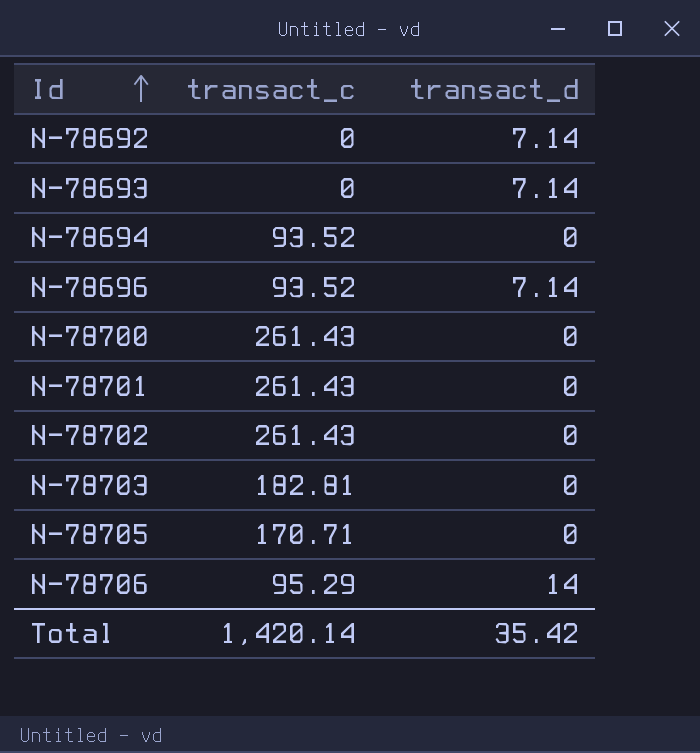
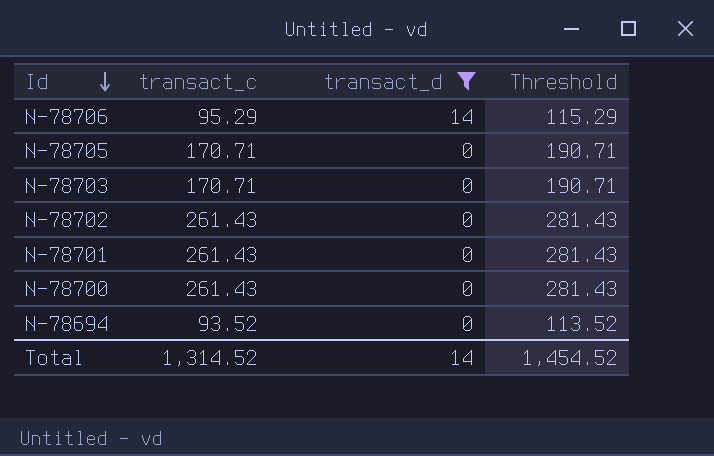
filter: none -> transact_d != 7.14
row order: Id ascending -> Id descending
column Threshold | formula: none -> [transact_c] + 20
N-78703 | transact_c: 182.81 -> 170.71
Total | transact_c: 1,420.14 -> 1,314.52
Total | transact_d: 35.42 -> 14

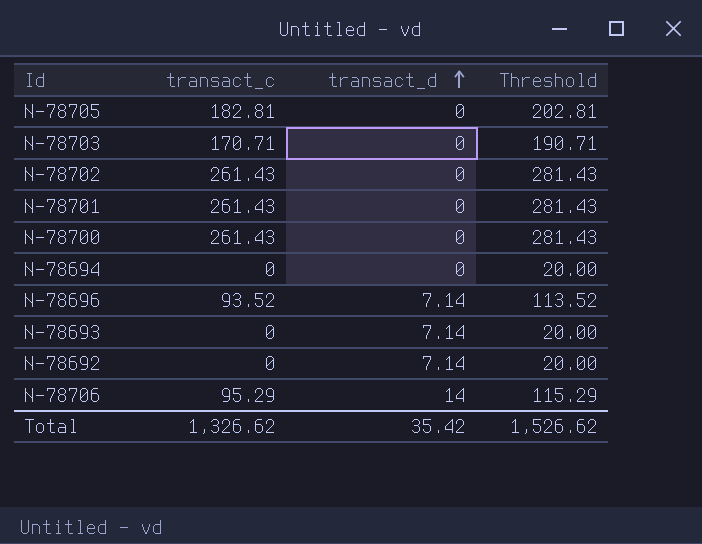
filter: transact_d != 7.14 -> none
row order: Id descending -> transact_d ascending
N-78705 | transact_c: 170.71 -> 182.81
N-78705 | Threshold: 190.71 -> 202.81
N-78694 | transact_c: 93.52 -> 0
N-78694 | Threshold: 113.52 -> 20.00
Total | transact_c: 1,314.52 -> 1,326.62
Total | transact_d: 14 -> 35.42
Total | Threshold: 1,454.52 -> 1,526.62

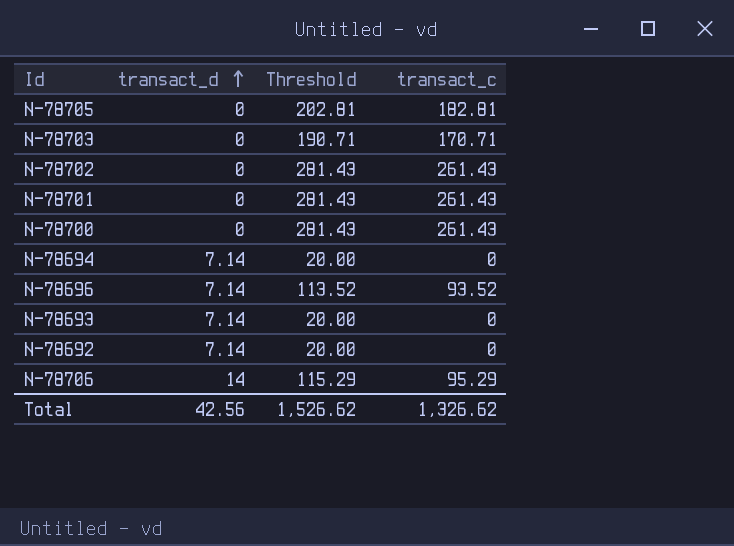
column transact_c | position: 2 -> 4
N-78694 | transact_d: 0 -> 7.14
Total | transact_d: 35.42 -> 42.56

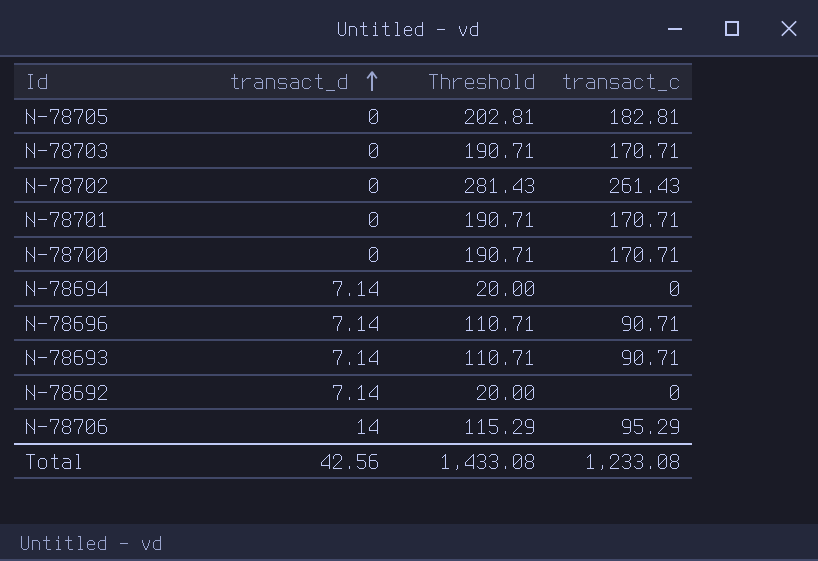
N-78701 | Threshold: 281.43 -> 190.71
N-78701 | transact_c: 261.43 -> 170.71
N-78700 | Threshold: 281.43 -> 190.71
N-78700 | transact_c: 261.43 -> 170.71
N-78696 | Threshold: 113.52 -> 110.71
N-78696 | transact_c: 93.52 -> 90.71
N-78693 | Threshold: 20.00 -> 110.71
N-78693 | transact_c: 0 -> 90.71
Total | Threshold: 1,526.62 -> 1,433.08
Total | transact_c: 1,326.62 -> 1,233.08

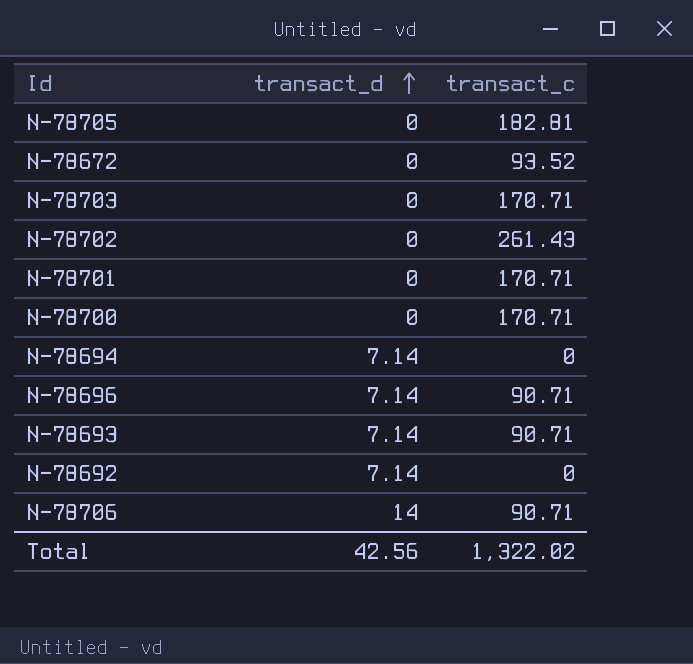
column Threshold | formula: [transact_c] + 20 -> none
row N-78672: none -> 0 | 93.52
N-78706 | transact_c: 95.29 -> 90.71
Total | transact_c: 1,233.08 -> 1,322.02

